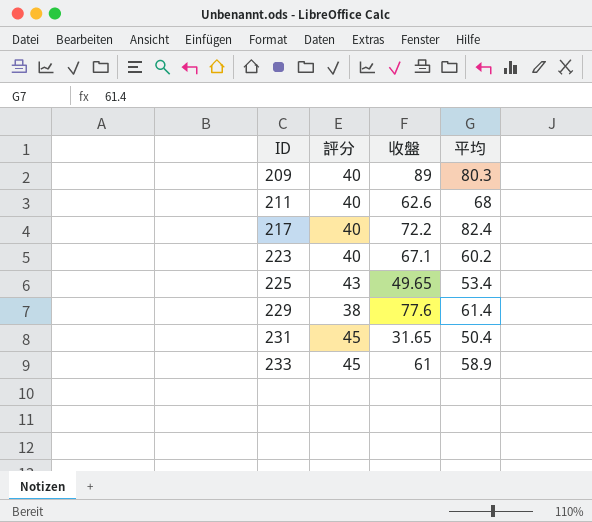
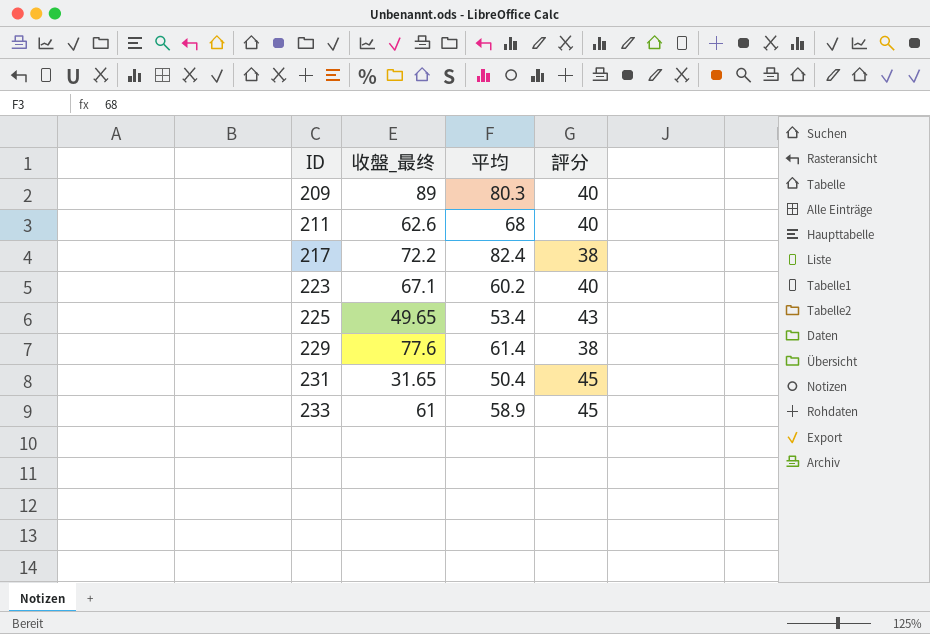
column name: 收盤 -> 收盤_最终
column 評分 | position: 2 -> 4
217 | 評分: 40 -> 38

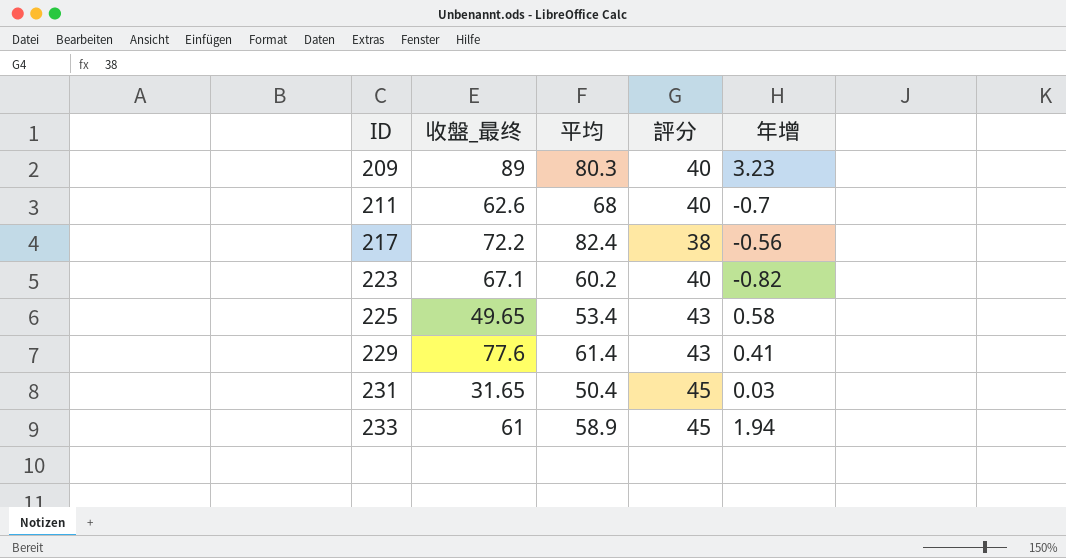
column 年增 | position: none -> 5
229 | 評分: 38 -> 43

